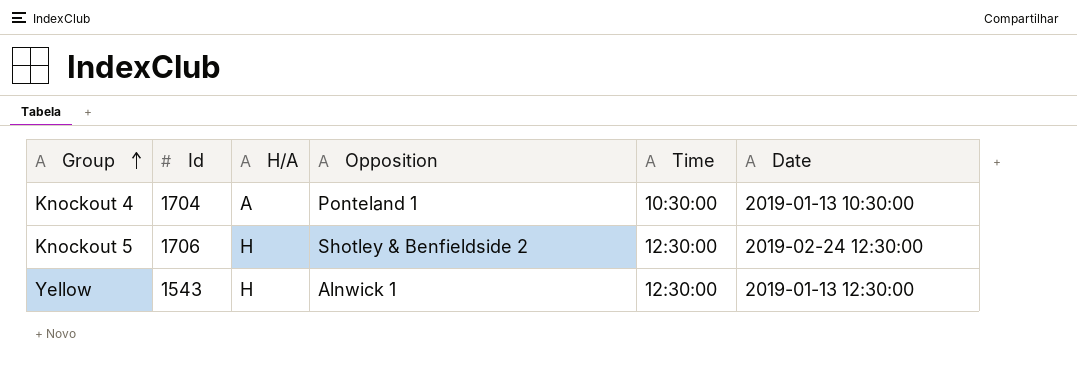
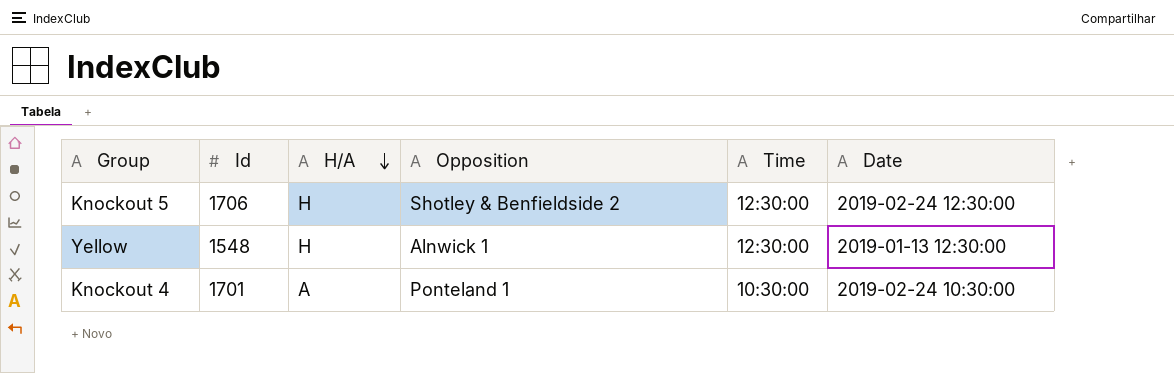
row order: Group ascending -> H/A descending
Yellow | Id: 1543 -> 1548
Knockout 4 | Id: 1704 -> 1701
Knockout 4 | Date: 2019-01-13 10:30:00 -> 2019-02-24 10:30:00

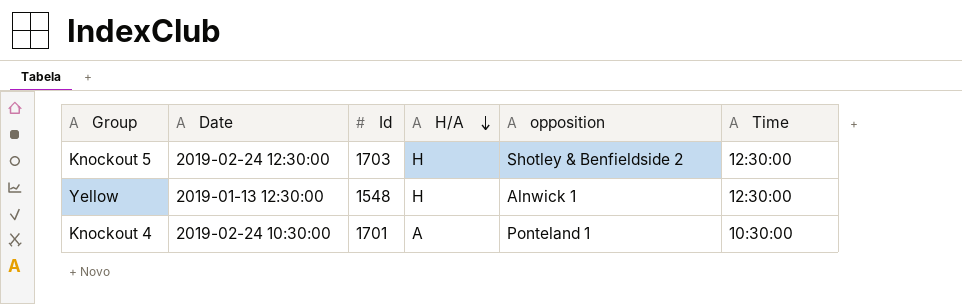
column Date | position: 6 -> 2
column name: Opposition -> opposition
Knockout 5 | Id: 1706 -> 1703

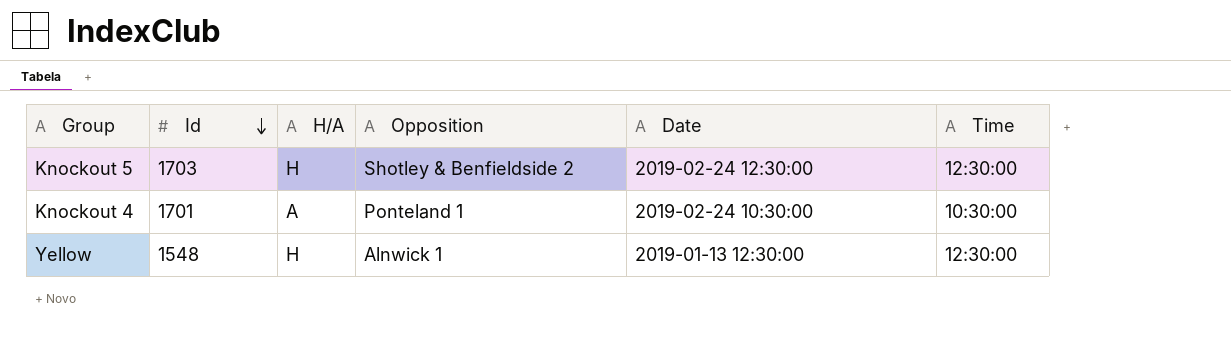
row order: H/A descending -> Id descending
column name: opposition -> Opposition
column Date | position: 2 -> 5

